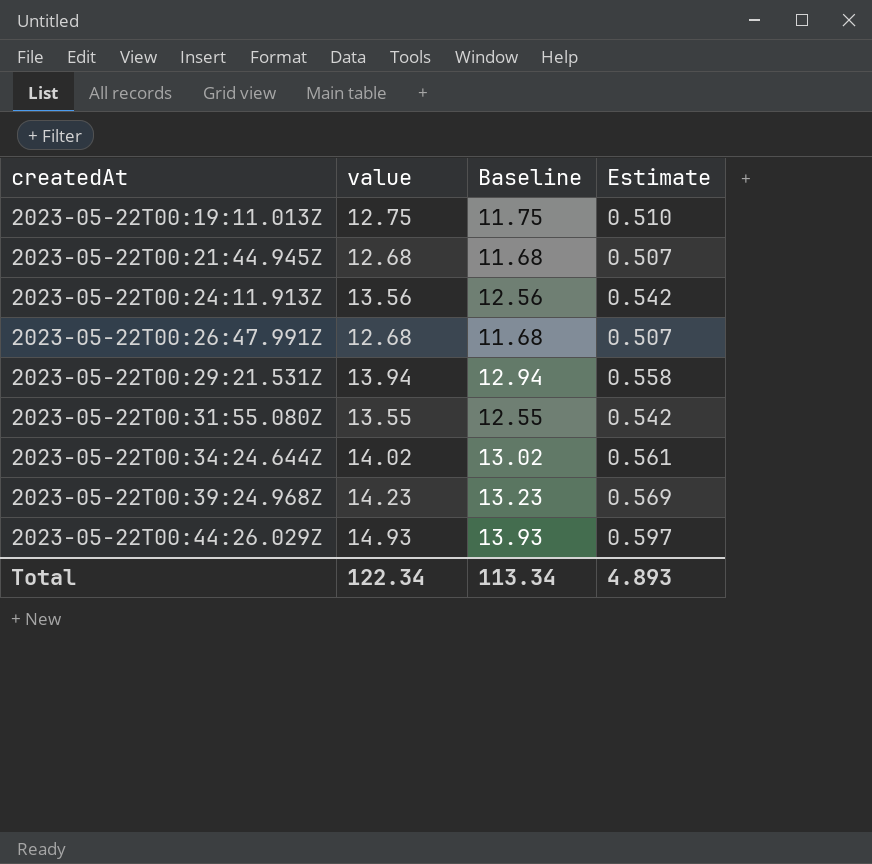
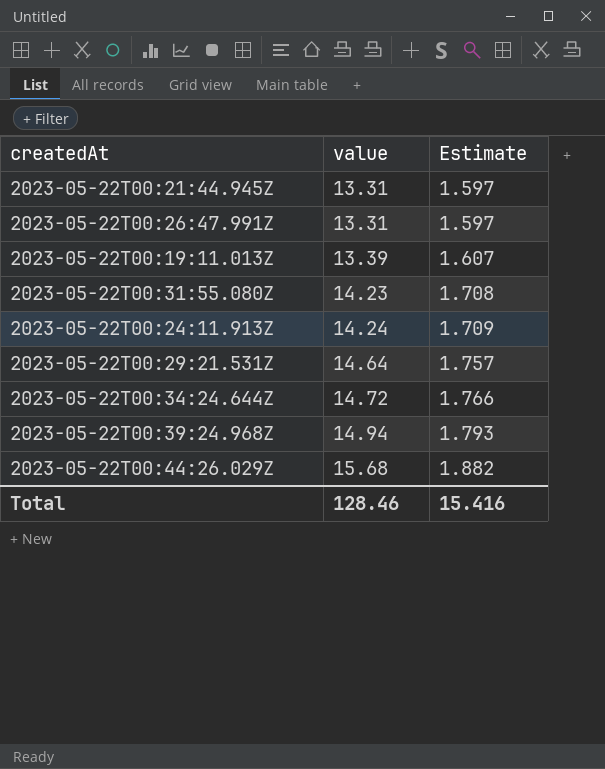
row order: createdAt ascending -> value ascending
column Baseline | formula: [value] - 1 -> none
column Estimate | formula: [value] * 0.04 -> [value] * 0.12
2023-05-22T00:21:44.945Z | value: 12.68 -> 13.31
2023-05-22T00:26:47.991Z | value: 12.68 -> 13.31
2023-05-22T00:19:11.013Z | value: 12.75 -> 13.39
2023-05-22T00:31:55.080Z | value: 13.55 -> 14.23
2023-05-22T00:24:11.913Z | value: 13.56 -> 14.24
2023-05-22T00:29:21.531Z | value: 13.94 -> 14.64
2023-05-22T00:34:24.644Z | value: 14.02 -> 14.72
2023-05-22T00:39:24.968Z | value: 14.23 -> 14.94
2023-05-22T00:44:26.029Z | value: 14.93 -> 15.68
Total | value: 122.34 -> 128.46
Total | Estimate: 4.893 -> 15.416

